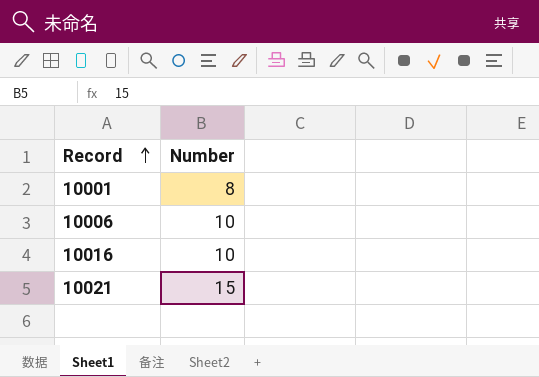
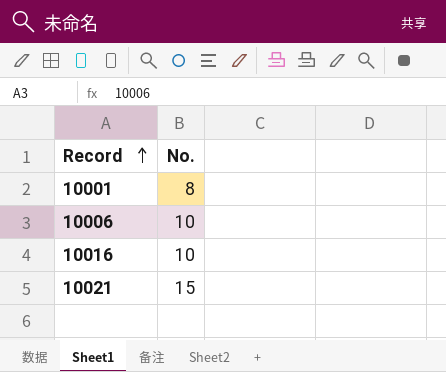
column name: Number -> No.

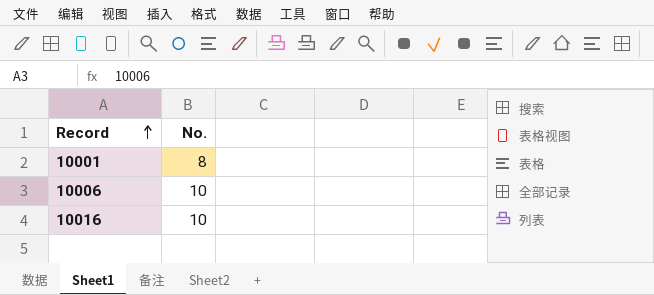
row 10021: 15 -> none

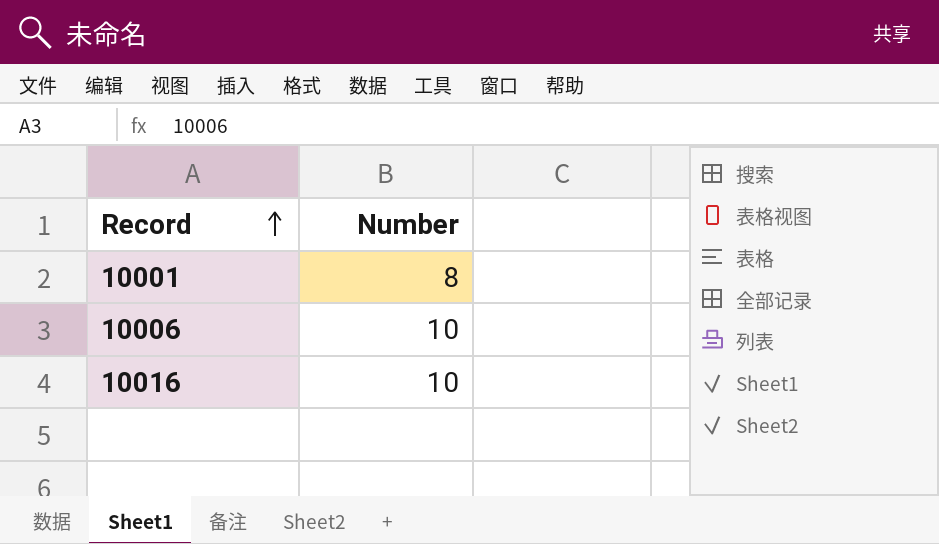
column name: No. -> Number

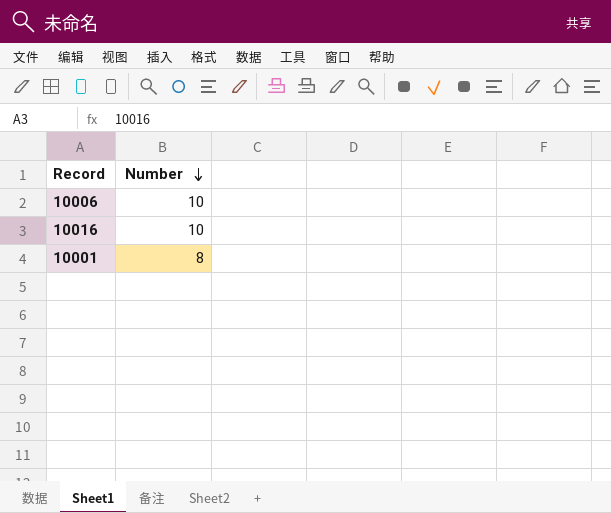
row order: Record ascending -> Number descending

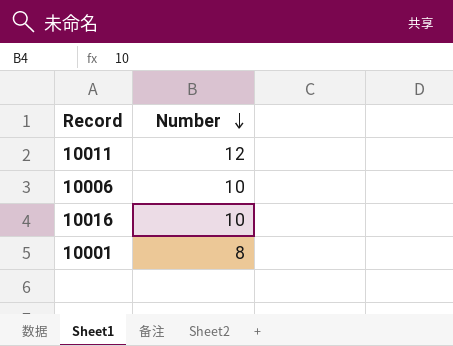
row 10011: none -> 12

